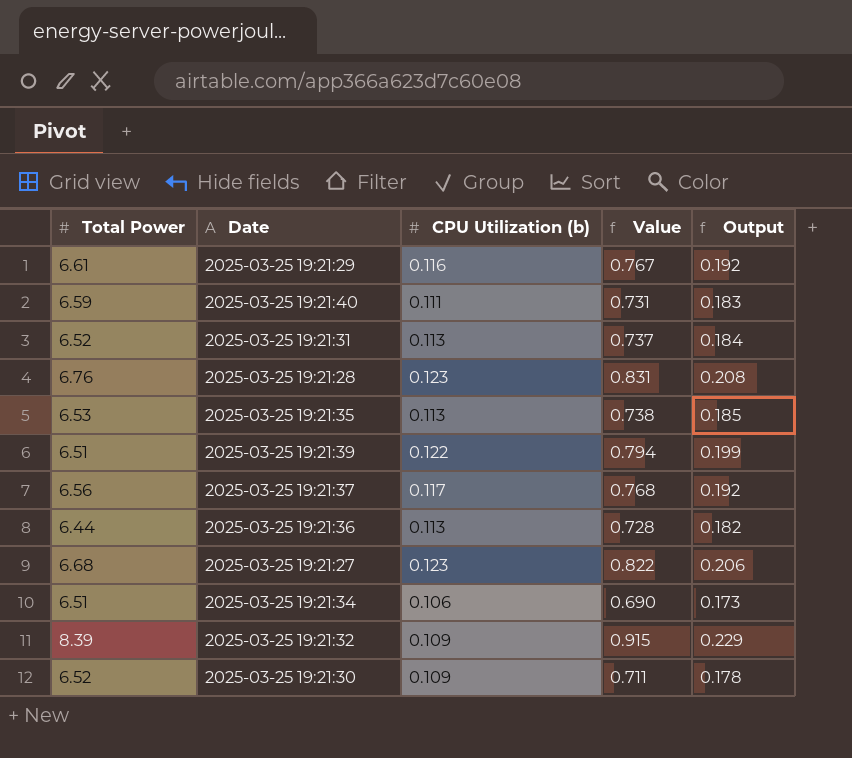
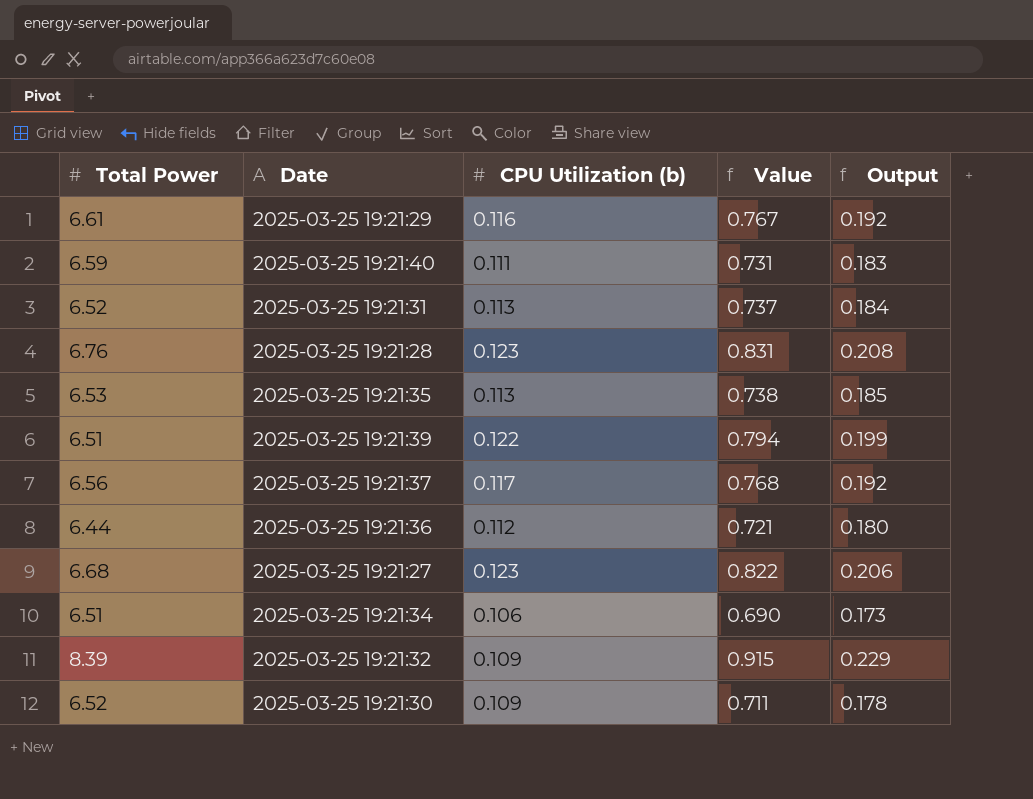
2025-03-25 19:21:36 | CPU Utilization (b): 0.113 -> 0.112
2025-03-25 19:21:36 | Value: 0.728 -> 0.721
2025-03-25 19:21:36 | Output: 0.182 -> 0.180

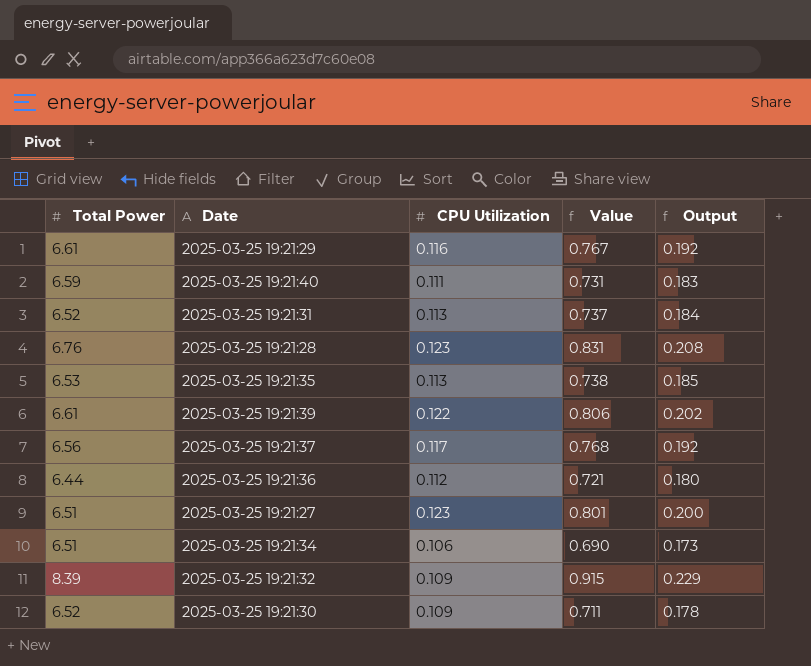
column name: CPU Utilization (b) -> CPU Utilization
2025-03-25 19:21:39 | Total Power: 6.51 -> 6.61
2025-03-25 19:21:39 | Value: 0.794 -> 0.806
2025-03-25 19:21:39 | Output: 0.199 -> 0.202
2025-03-25 19:21:27 | Total Power: 6.68 -> 6.51
2025-03-25 19:21:27 | Value: 0.822 -> 0.801
2025-03-25 19:21:27 | Output: 0.206 -> 0.200

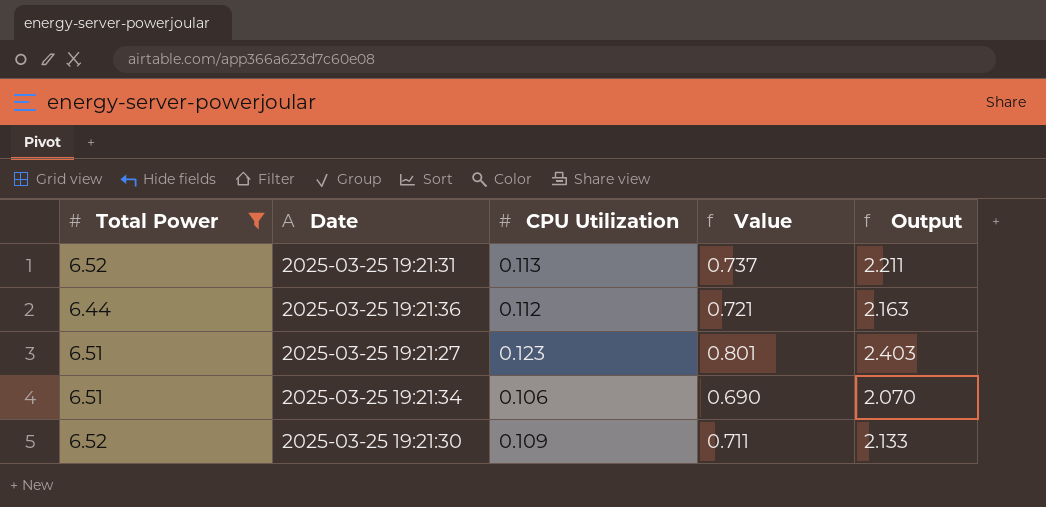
filter: none -> Total Power <= 6.52
column Output | formula: [Value] * 0.25 -> [Value] * 3

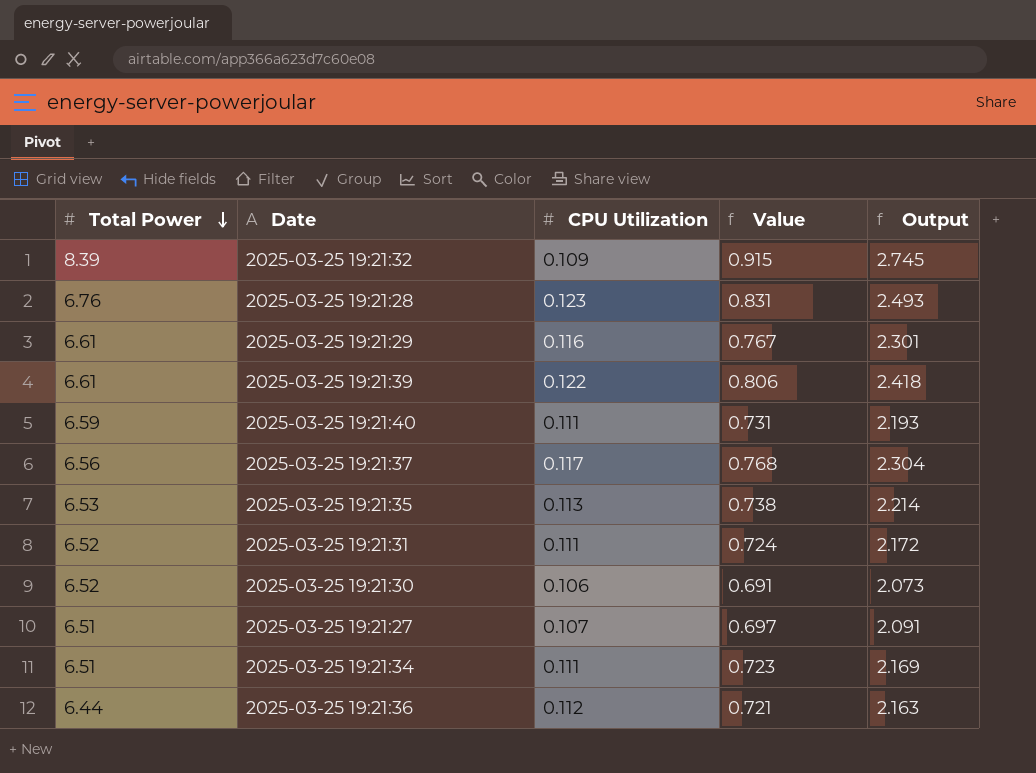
filter: Total Power <= 6.52 -> none
row order: none -> Total Power descending
2025-03-25 19:21:31 | CPU Utilization: 0.113 -> 0.111
2025-03-25 19:21:31 | Value: 0.737 -> 0.724
2025-03-25 19:21:31 | Output: 2.211 -> 2.172
2025-03-25 19:21:30 | CPU Utilization: 0.109 -> 0.106
2025-03-25 19:21:30 | Value: 0.711 -> 0.691
2025-03-25 19:21:30 | Output: 2.133 -> 2.073
2025-03-25 19:21:27 | CPU Utilization: 0.123 -> 0.107
2025-03-25 19:21:27 | Value: 0.801 -> 0.697
2025-03-25 19:21:27 | Output: 2.403 -> 2.091
2025-03-25 19:21:34 | CPU Utilization: 0.106 -> 0.111
2025-03-25 19:21:34 | Value: 0.690 -> 0.723
2025-03-25 19:21:34 | Output: 2.070 -> 2.169

